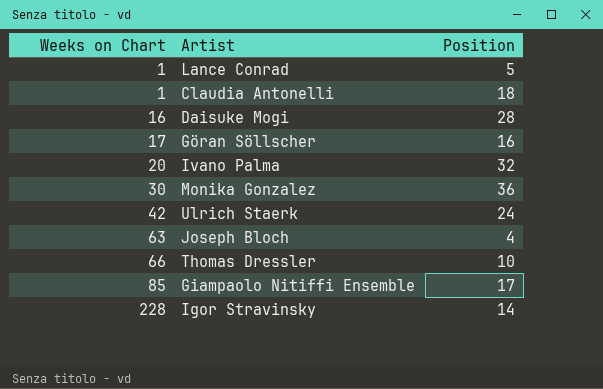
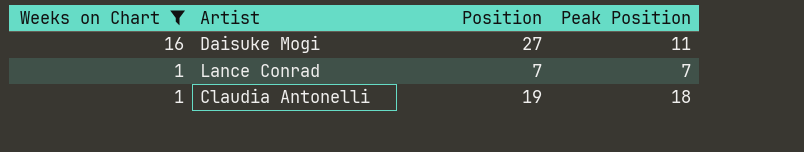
filter: none -> Weeks on Chart <= 16
row order: Weeks on Chart ascending -> Weeks on Chart descending
column Peak Position | position: none -> 4
Daisuke Mogi | Position: 28 -> 27
Lance Conrad | Position: 5 -> 7
Claudia Antonelli | Position: 18 -> 19

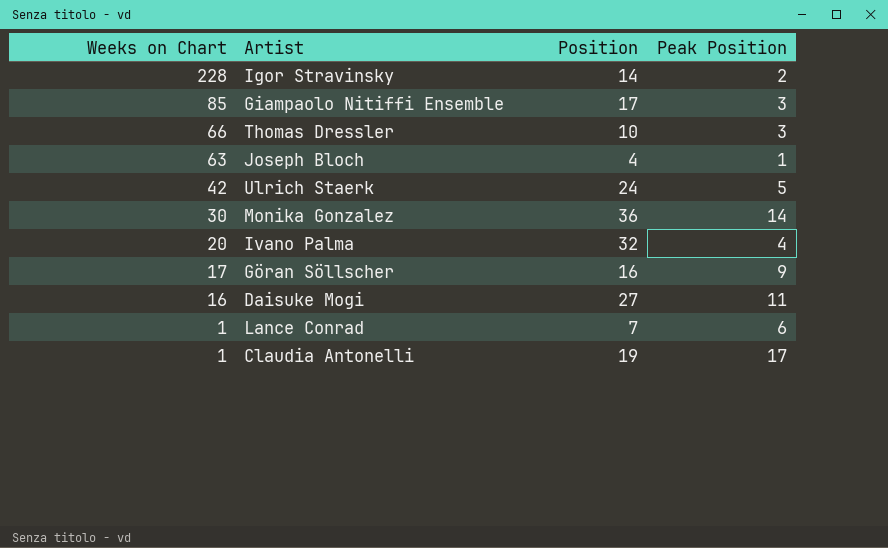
filter: Weeks on Chart <= 16 -> none
Lance Conrad | Peak Position: 7 -> 6
Claudia Antonelli | Peak Position: 18 -> 17

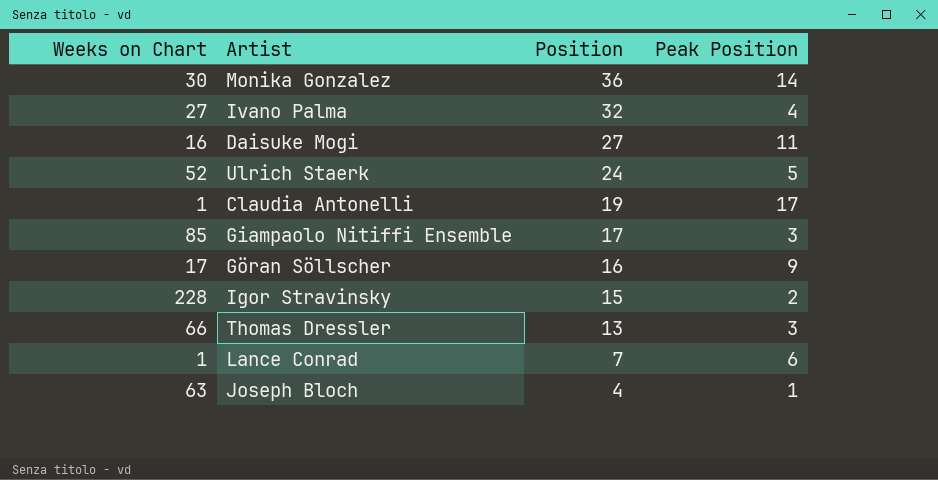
row order: Weeks on Chart descending -> Position descending
Ivano Palma | Weeks on Chart: 20 -> 27
Ulrich Staerk | Weeks on Chart: 42 -> 52
Igor Stravinsky | Position: 14 -> 15
Thomas Dressler | Position: 10 -> 13

